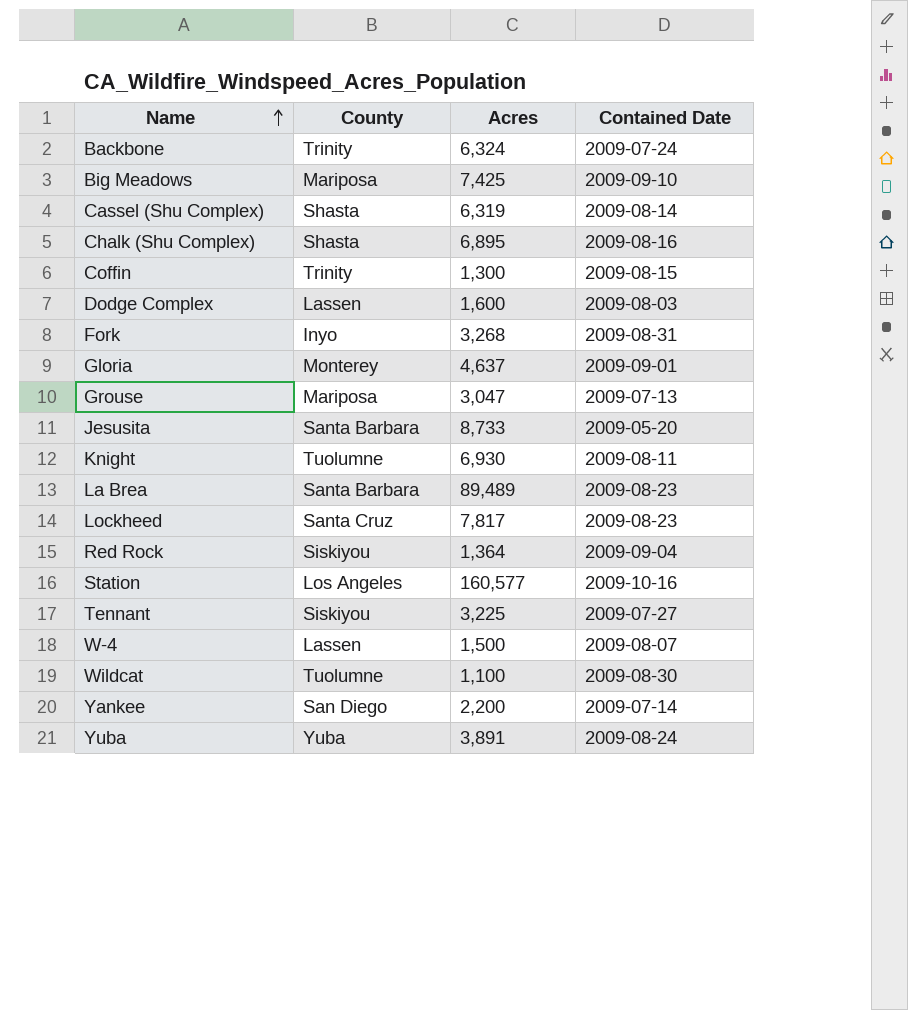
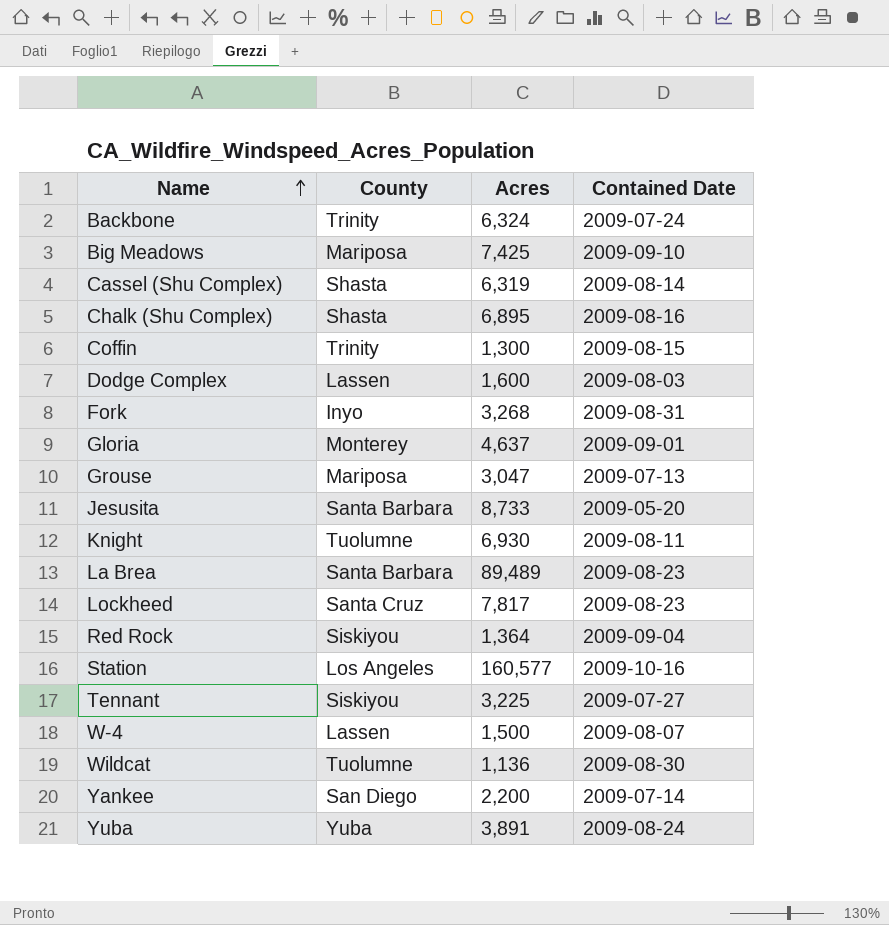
Wildcat | Acres: 1,100 -> 1,136

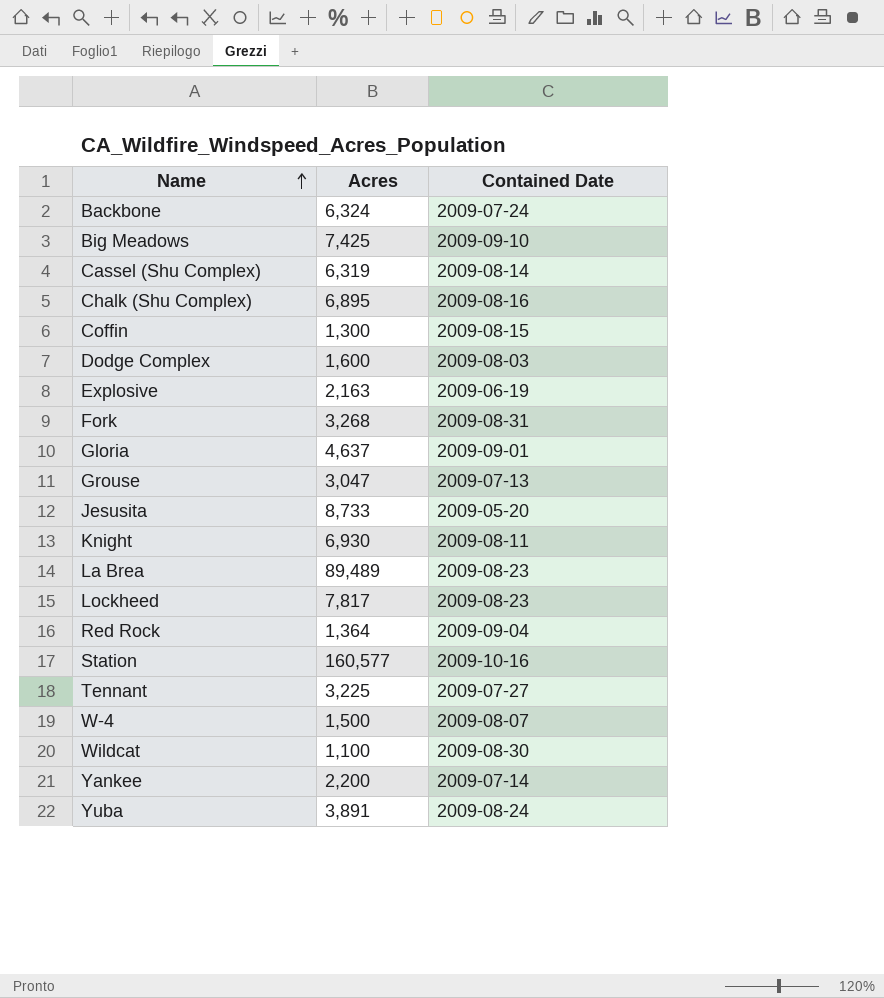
column County | position: 2 -> none
row Explosive: none -> 2,163 | 2009-06-19
Wildcat | Acres: 1,136 -> 1,100

